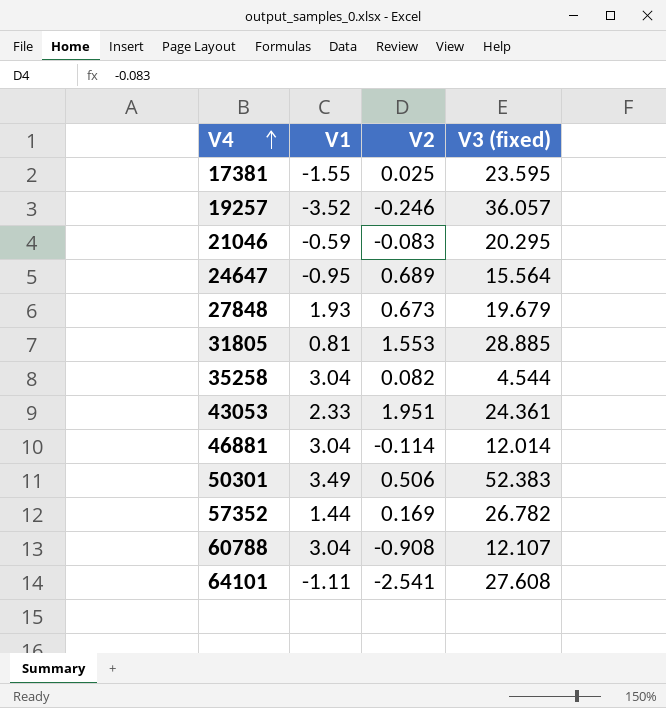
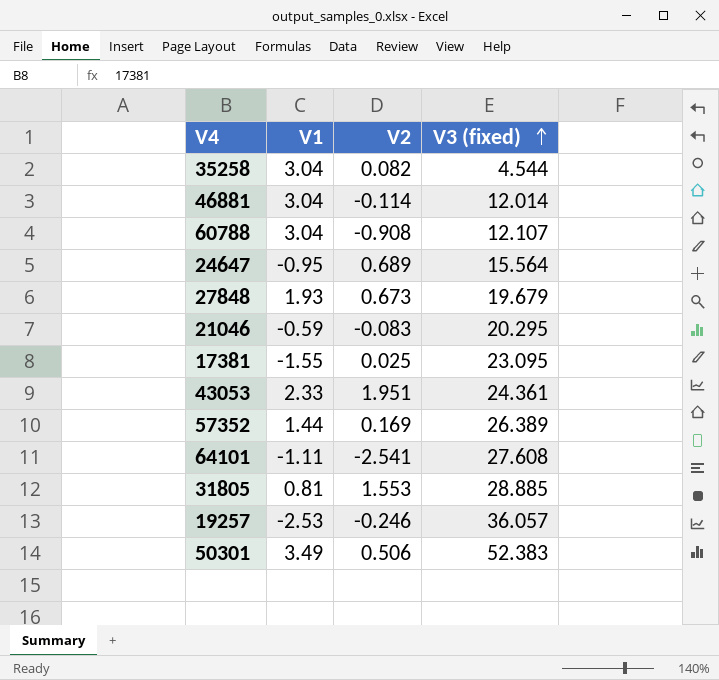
row order: V4 ascending -> V3 (fixed) ascending
17381 | V3 (fixed): 23.595 -> 23.095
57352 | V3 (fixed): 26.782 -> 26.389
19257 | V1: -3.52 -> -2.53

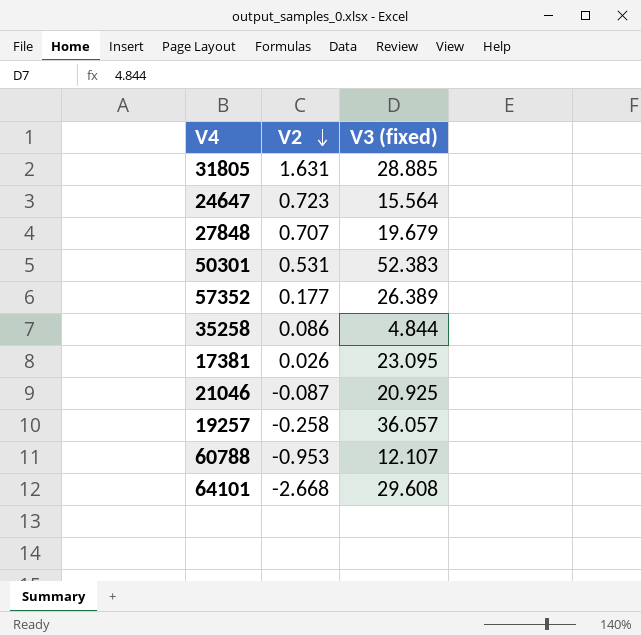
row order: V3 (fixed) ascending -> V2 descending
column V1 | position: 2 -> none
row 46881: 3.04 | -0.114 | 12.014 -> none
row 43053: 2.33 | 1.951 | 24.361 -> none
31805 | V2: 1.553 -> 1.631
24647 | V2: 0.689 -> 0.723
27848 | V2: 0.673 -> 0.707
50301 | V2: 0.506 -> 0.531
57352 | V2: 0.169 -> 0.177
35258 | V2: 0.082 -> 0.086
35258 | V3 (fixed): 4.544 -> 4.844
17381 | V2: 0.025 -> 0.026
21046 | V2: -0.083 -> -0.087
21046 | V3 (fixed): 20.295 -> 20.925
19257 | V2: -0.246 -> -0.258
60788 | V2: -0.908 -> -0.953
64101 | V2: -2.541 -> -2.668
64101 | V3 (fixed): 27.608 -> 29.608

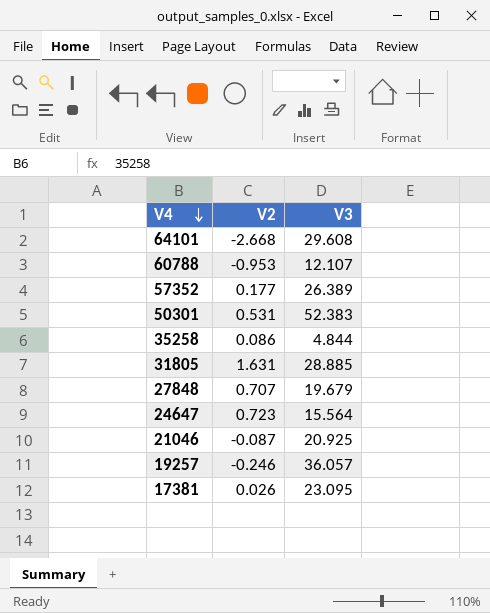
row order: V2 descending -> V4 descending
column name: V3 (fixed) -> V3
19257 | V2: -0.258 -> -0.246

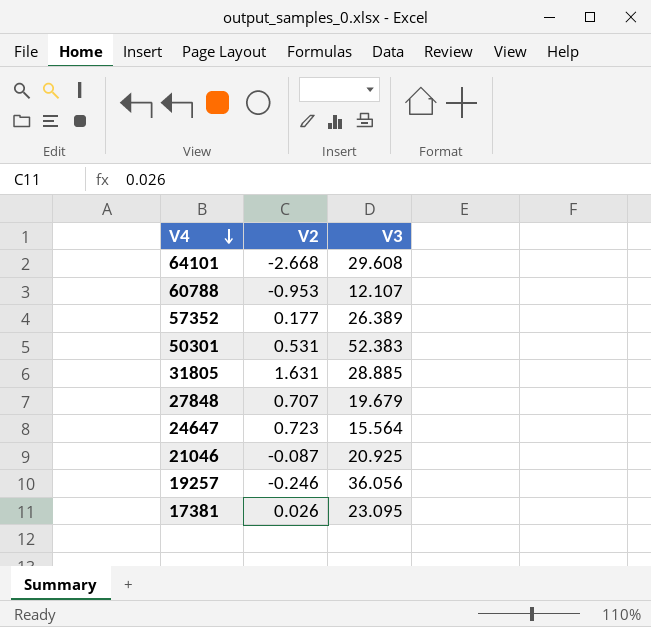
row 35258: 0.086 | 4.844 -> none
19257 | V3: 36.057 -> 36.056

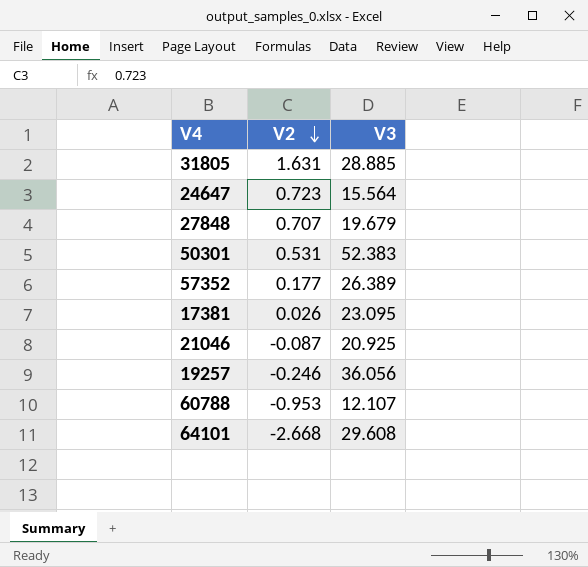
row order: V4 descending -> V2 descending

